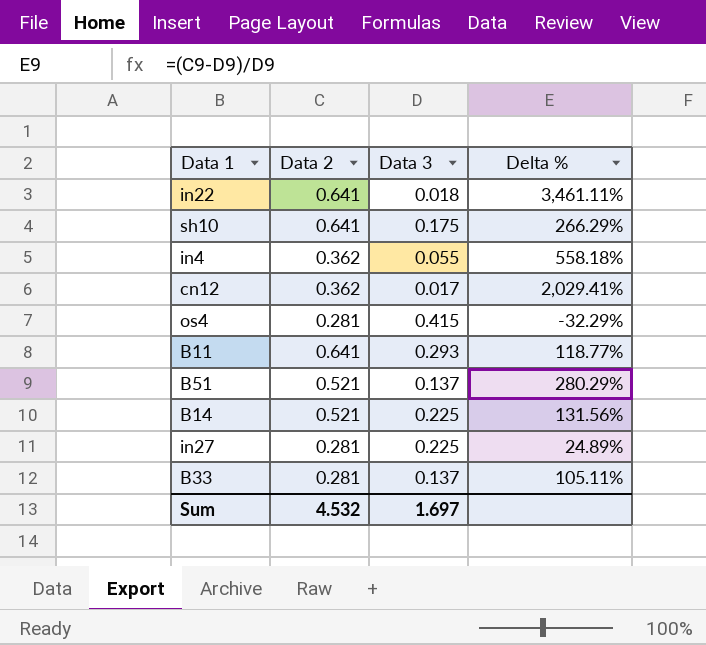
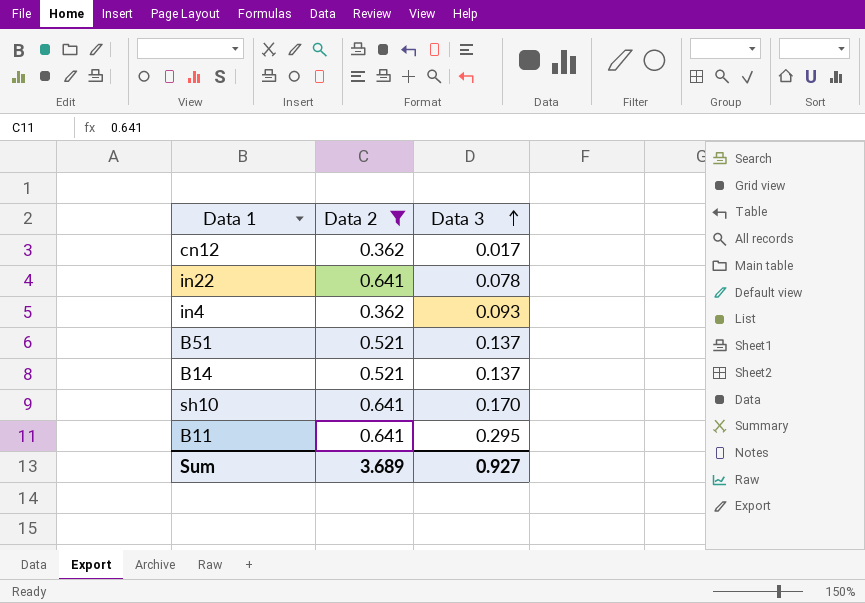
filter: none -> Data 2 != 0.281
row order: none -> Data 3 ascending
column Delta % | formula: ([Data 2] - [Data 3]) / [Data 3] -> none
in22 | Data 3: 0.018 -> 0.078
in4 | Data 3: 0.055 -> 0.093
B14 | Data 3: 0.225 -> 0.137
sh10 | Data 3: 0.175 -> 0.170
B11 | Data 3: 0.293 -> 0.295
Sum | Data 2: 4.532 -> 3.689
Sum | Data 3: 1.697 -> 0.927

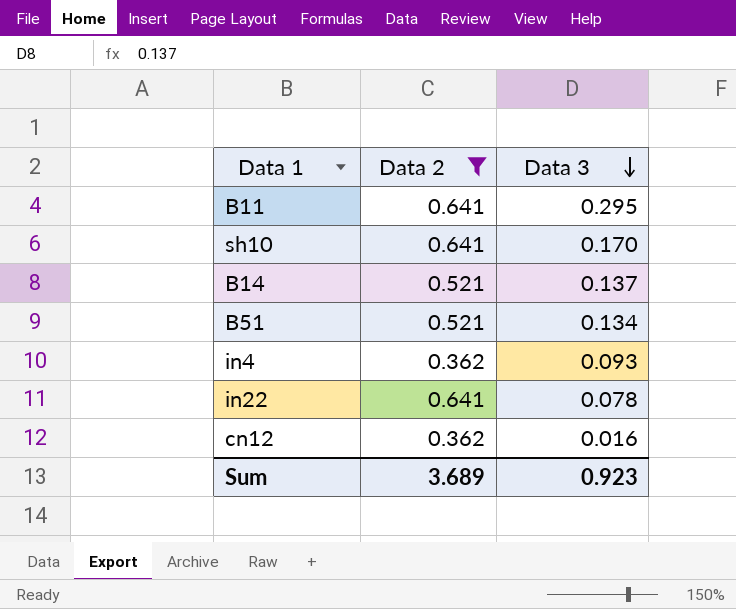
row order: Data 3 ascending -> Data 3 descending
B51 | Data 3: 0.137 -> 0.134
cn12 | Data 3: 0.017 -> 0.016
Sum | Data 3: 0.927 -> 0.923

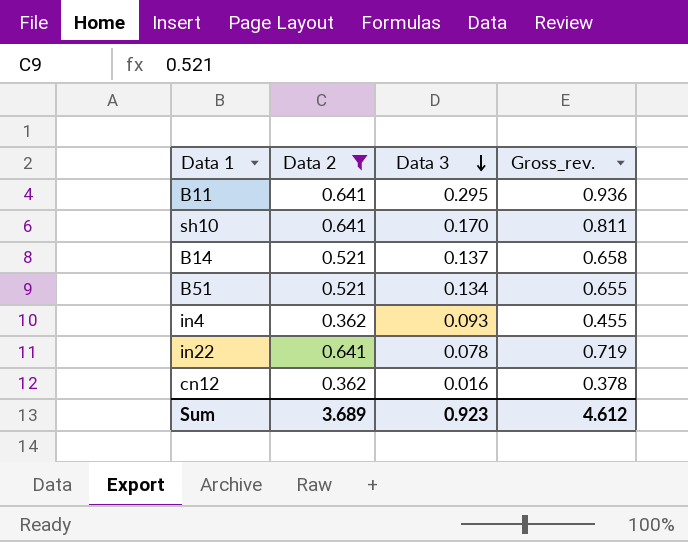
column Gross_rev. | formula: none -> [Data 2] + [Data 3]

